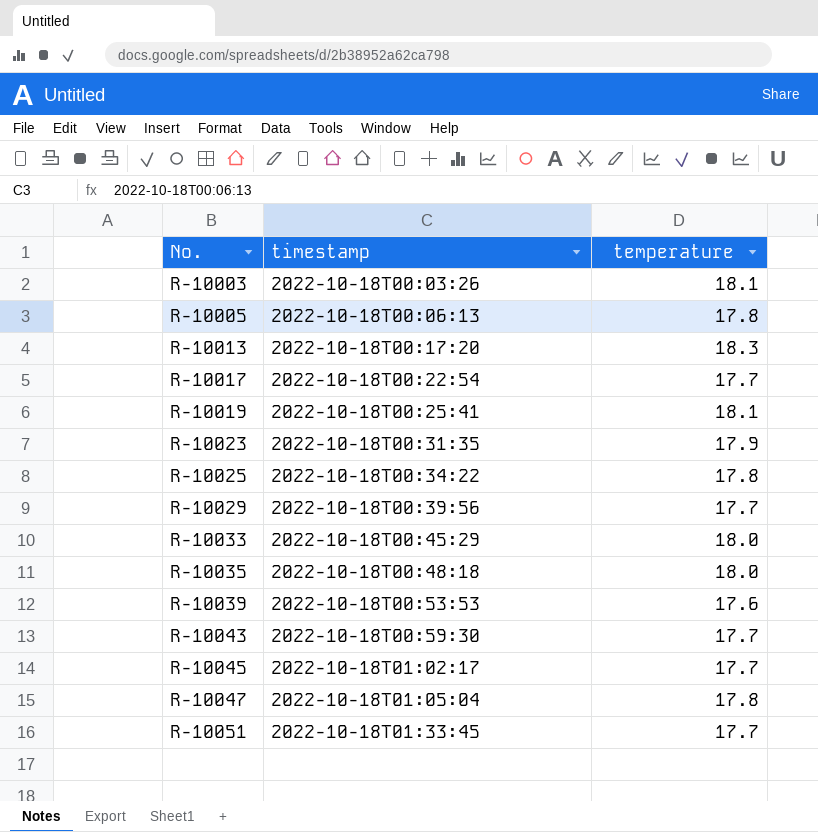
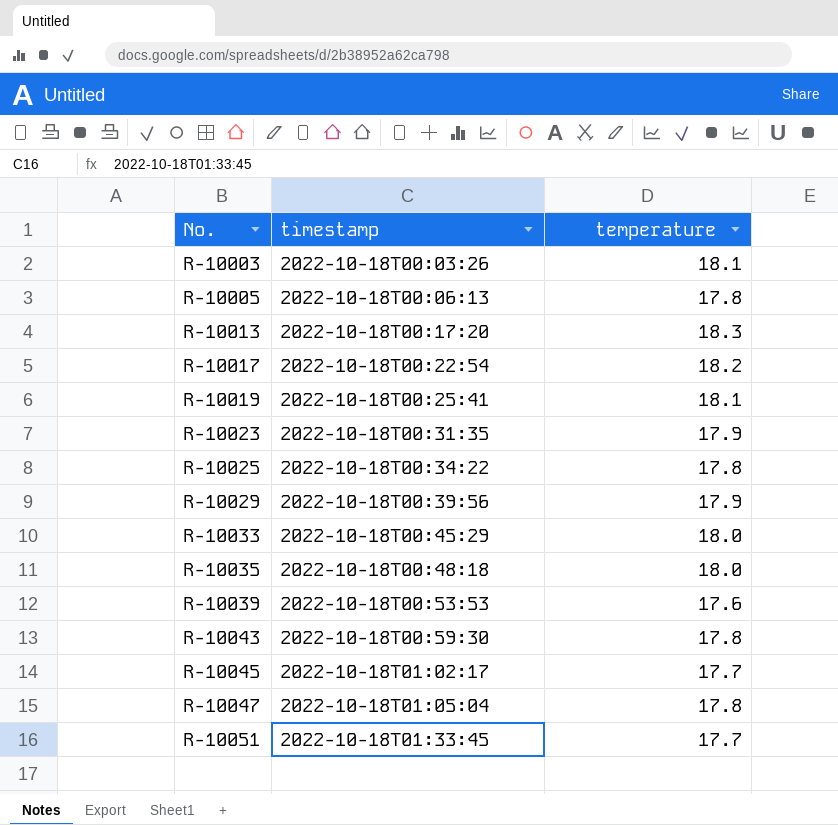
R-10017 | temperature: 17.7 -> 18.2
R-10029 | temperature: 17.7 -> 17.9
R-10043 | temperature: 17.7 -> 17.8

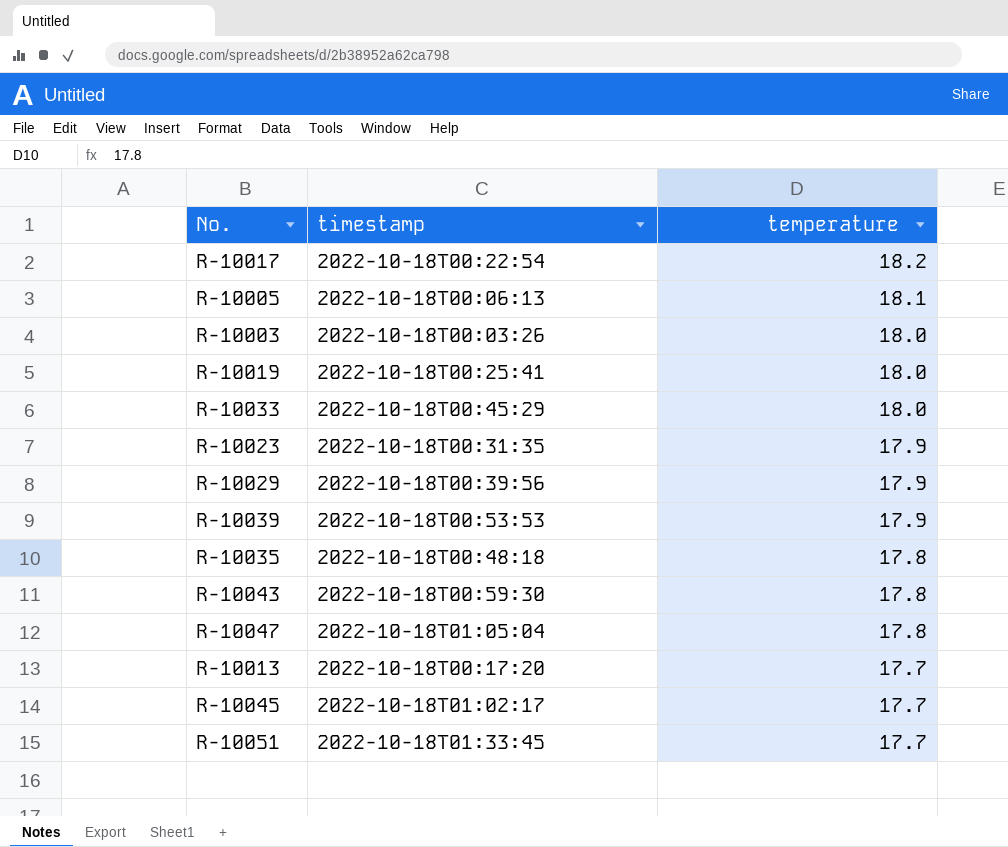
row order: No. ascending -> temperature descending
row R-10025: 2022-10-18T00:34:22 | 17.8 -> none
R-10005 | temperature: 17.8 -> 18.1
R-10003 | temperature: 18.1 -> 18.0
R-10019 | temperature: 18.1 -> 18.0
R-10039 | temperature: 17.6 -> 17.9
R-10035 | temperature: 18.0 -> 17.8
R-10013 | temperature: 18.3 -> 17.7

